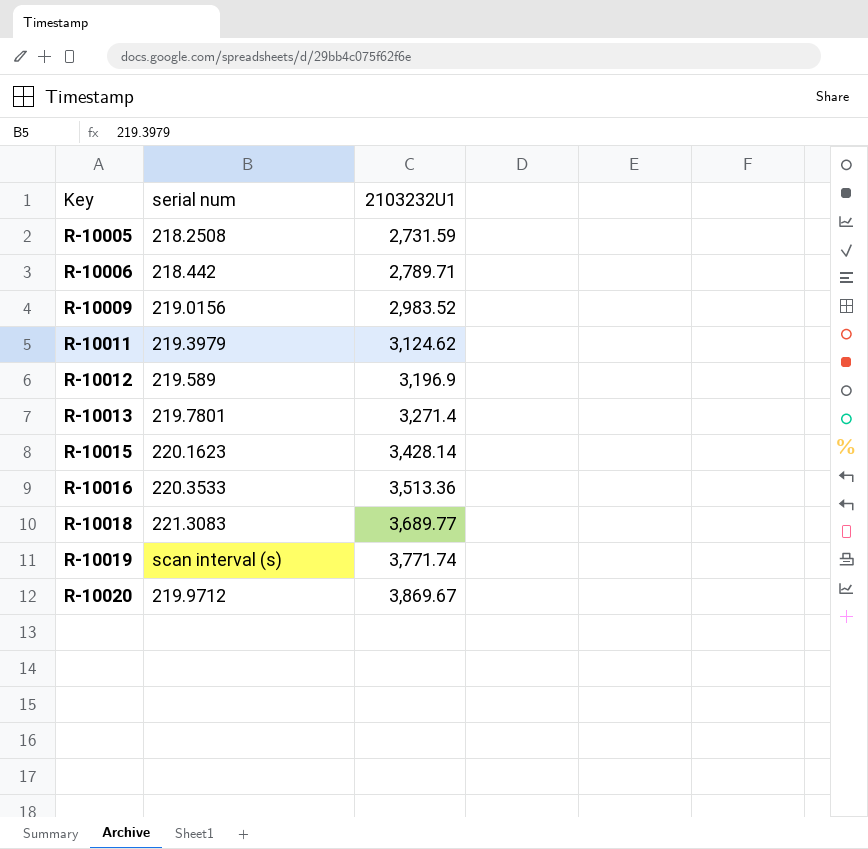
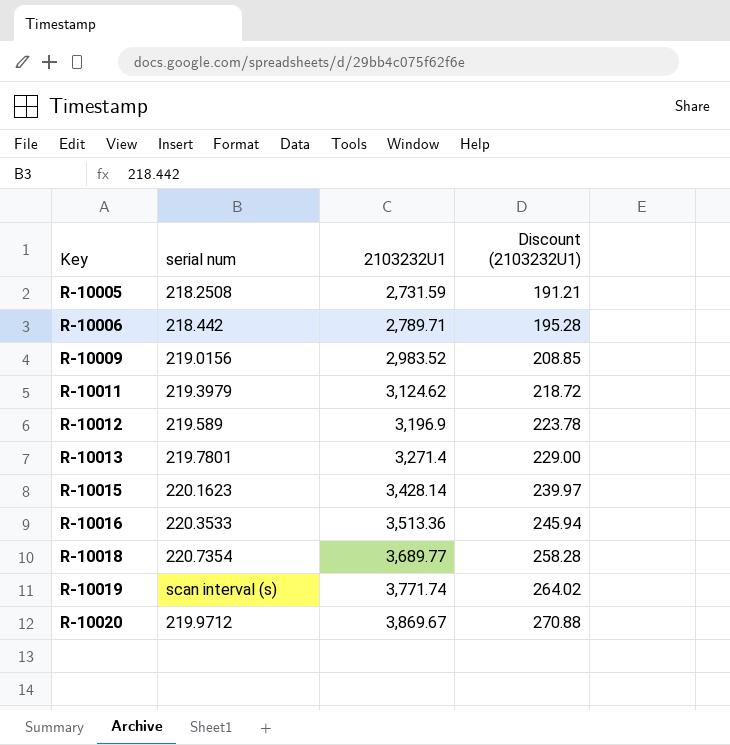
column Discount (2103232U1) | formula: none -> [2103232U1] * 0.07
R-10018 | serial num: 221.3083 -> 220.7354

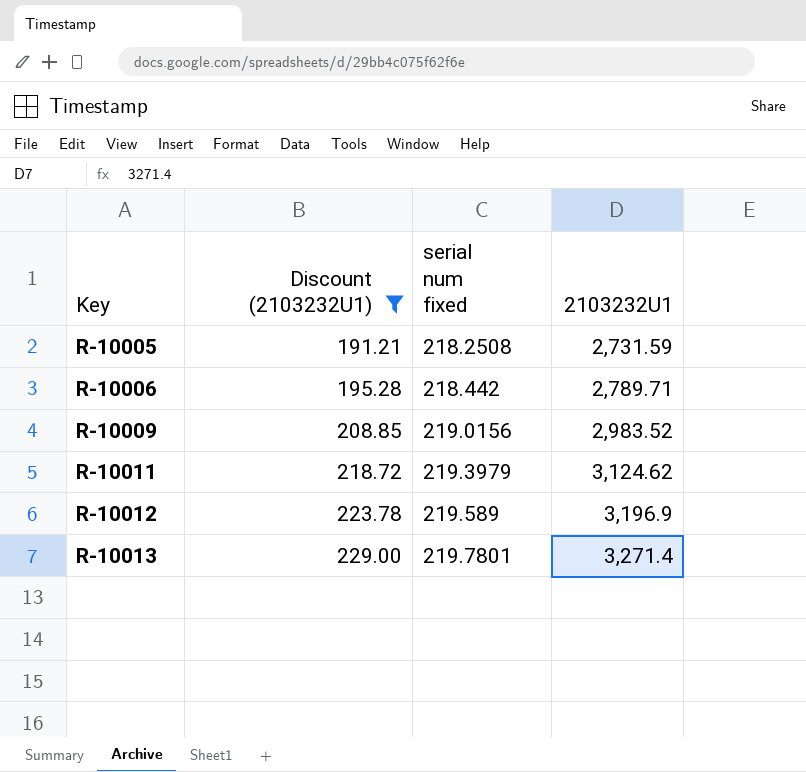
filter: none -> Discount (2103232U1) <= 229.00
column Discount (2103232U1) | position: 4 -> 2
column name: serial num -> serial num fixed

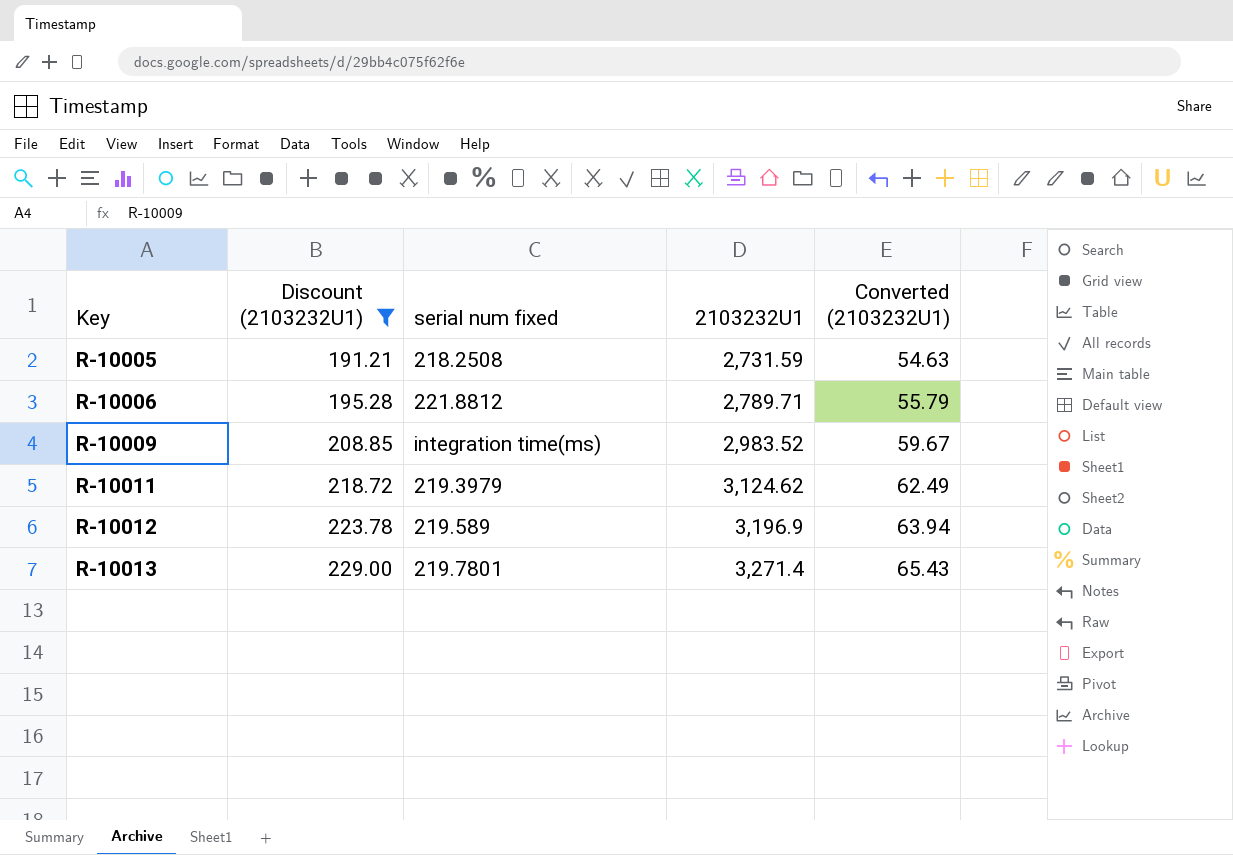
column Converted (2103232U1) | formula: none -> [2103232U1] * 0.02
R-10006 | serial num fixed: 218.442 -> 221.8812
R-10009 | serial num fixed: 219.0156 -> integration time(ms)

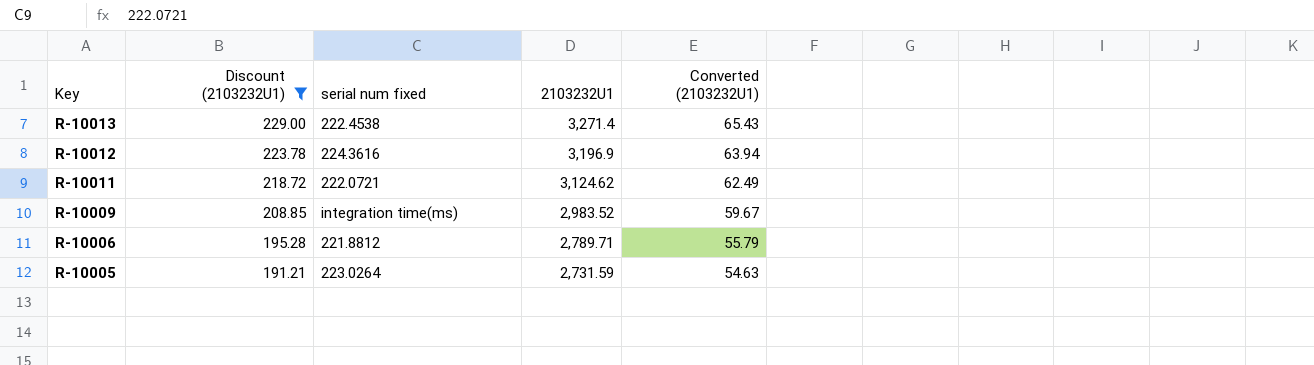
row order: Key ascending -> Key descending
R-10013 | serial num fixed: 219.7801 -> 222.4538
R-10012 | serial num fixed: 219.589 -> 224.3616
R-10011 | serial num fixed: 219.3979 -> 222.0721
R-10005 | serial num fixed: 218.2508 -> 223.0264

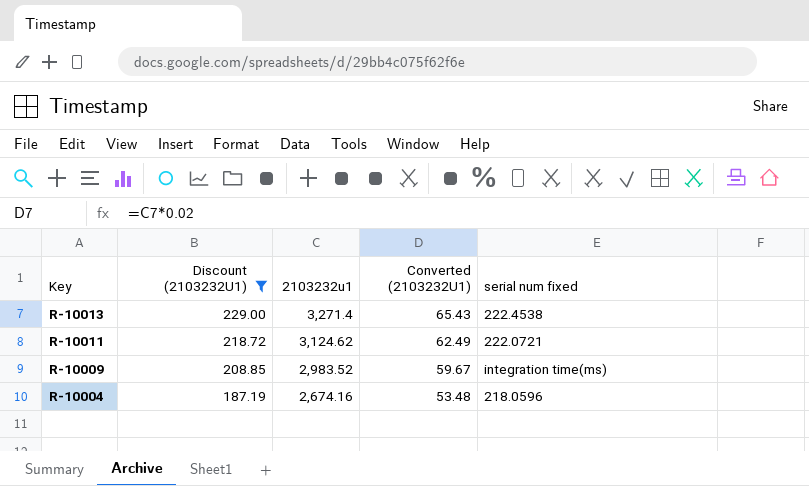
column name: 2103232U1 -> 2103232u1
column serial num fixed | position: 3 -> 5
row R-10012: 223.78 | 224.3616 | 3,196.9 | 63.94 -> none
row R-10006: 195.28 | 221.8812 | 2,789.71 | 55.79 -> none
row R-10005: 191.21 | 223.0264 | 2,731.59 | 54.63 -> none
row R-10004: none -> 187.19 | 2,674.16 | 53.48 | 218.0596

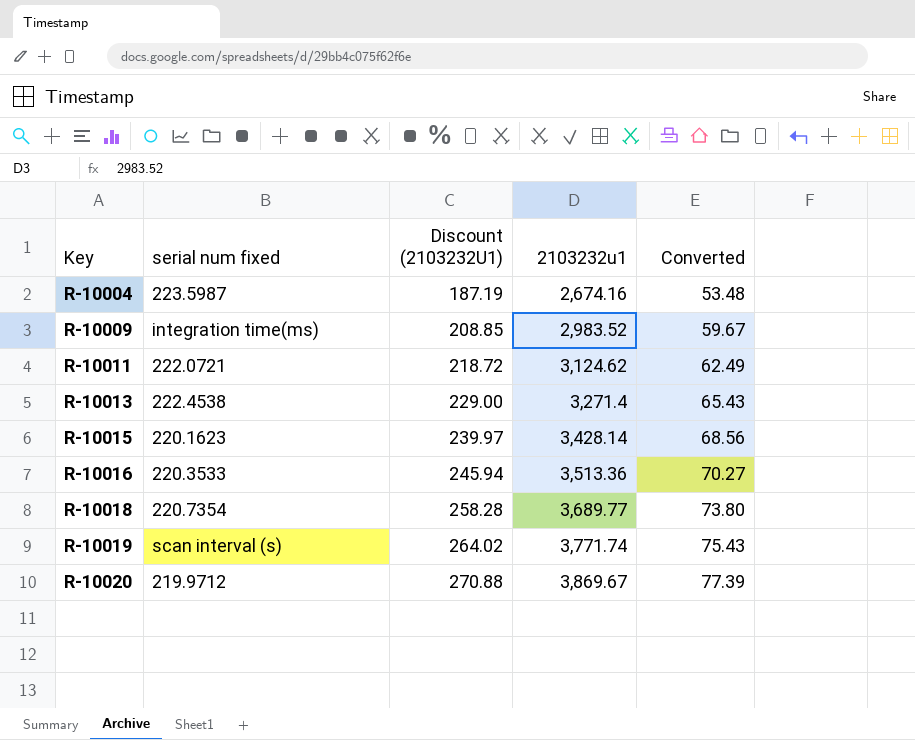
filter: Discount (2103232U1) <= 229.00 -> none
row order: Key descending -> Key ascending
column serial num fixed | position: 5 -> 2
column name: Converted (2103232U1) -> Converted
R-10004 | serial num fixed: 218.0596 -> 223.5987

